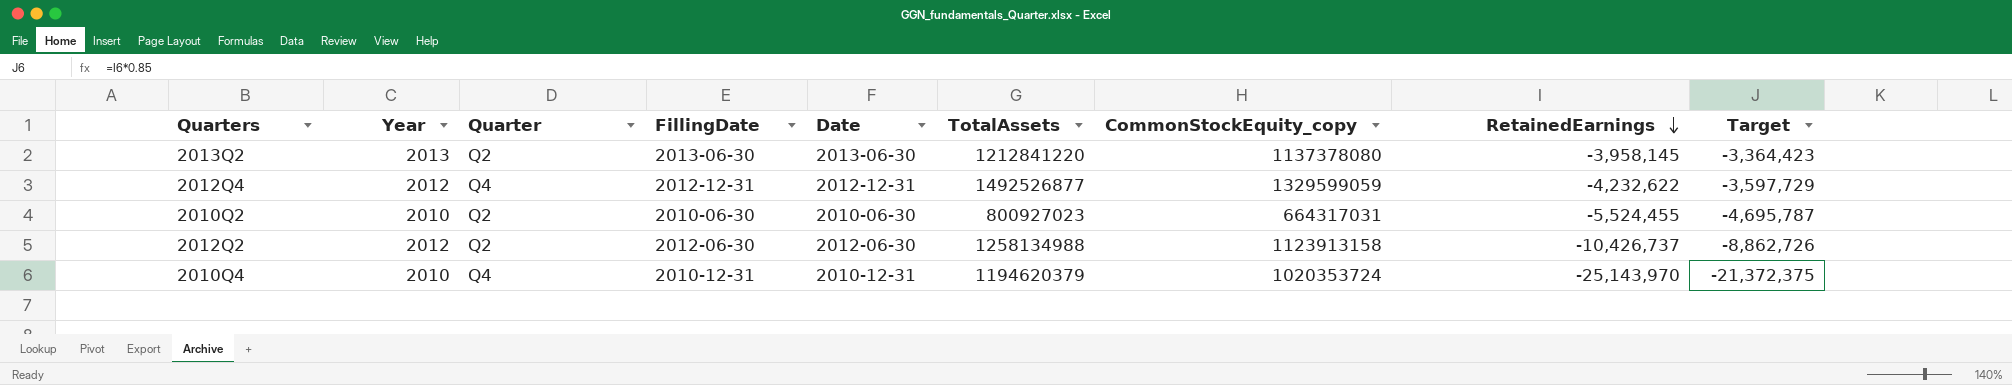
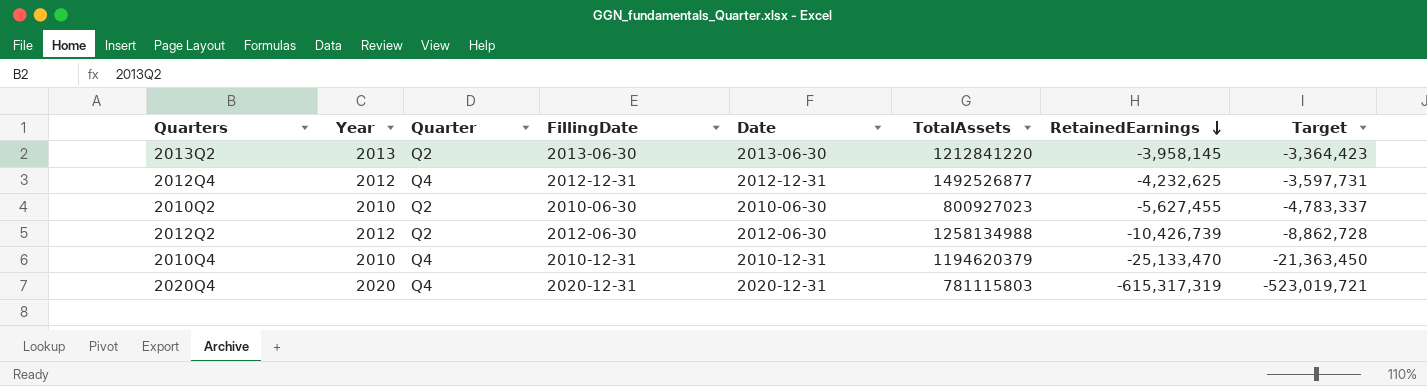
column CommonStockEquity_copy | position: 7 -> none
2012Q4 | RetainedEarnings: -4,232,622 -> -4,232,625
2012Q4 | Target: -3,597,729 -> -3,597,731
2010Q2 | RetainedEarnings: -5,524,455 -> -5,627,455
2010Q2 | Target: -4,695,787 -> -4,783,337
2012Q2 | RetainedEarnings: -10,426,737 -> -10,426,739
2012Q2 | Target: -8,862,726 -> -8,862,728
2010Q4 | RetainedEarnings: -25,143,970 -> -25,133,470
2010Q4 | Target: -21,372,375 -> -21,363,450
row 2020Q4: none -> 2020 | Q4 | 2020-12-31 | 2020-12-31 | 781115803 | -615,317,319 | -523,019,721

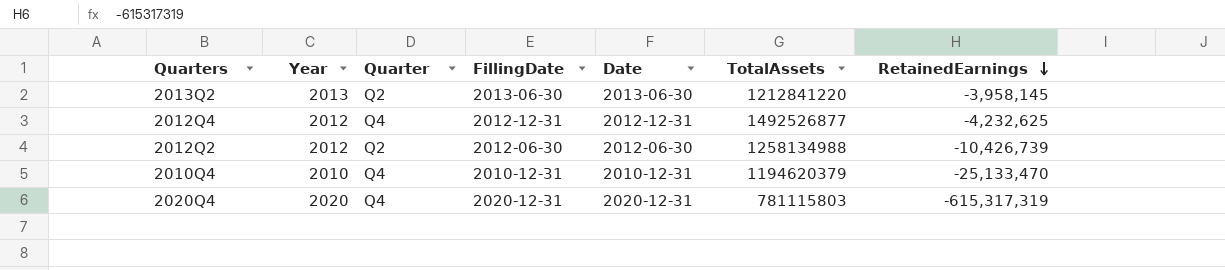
column Target | formula: [RetainedEarnings] * 0.85 -> none
row 2010Q2: 2010 | Q2 | 2010-06-30 | 2010-06-30 | 800927023 | -5,627,455 | -4,783,337 -> none

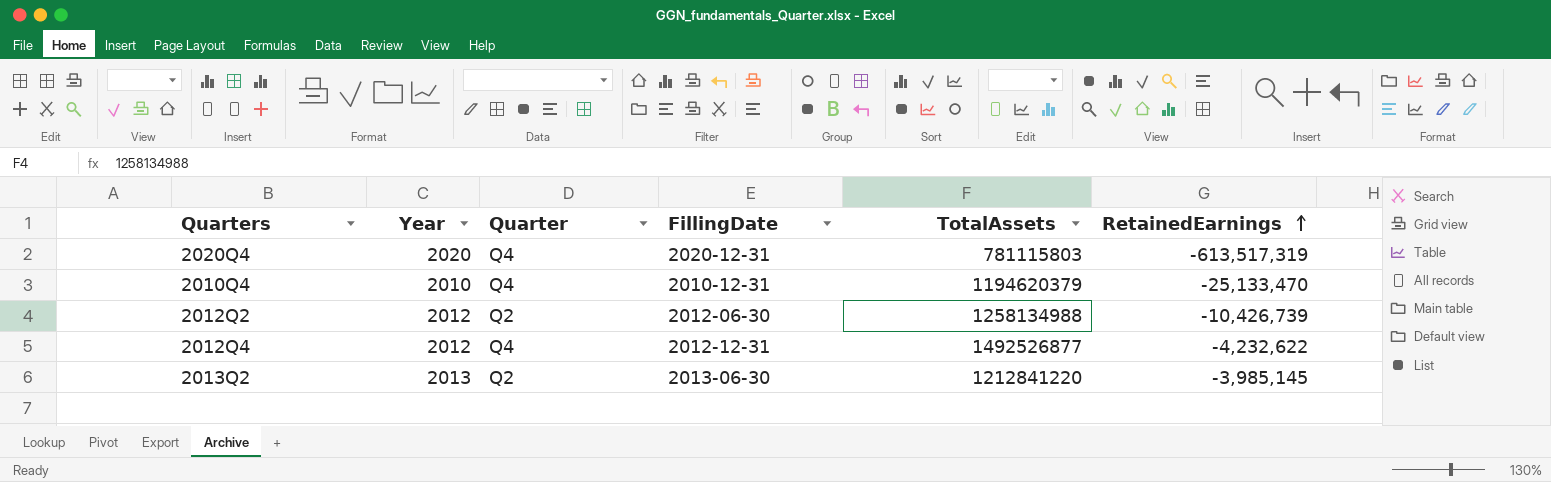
row order: RetainedEarnings descending -> RetainedEarnings ascending
column Date | position: 5 -> none
2020Q4 | RetainedEarnings: -615,317,319 -> -613,517,319
2012Q4 | RetainedEarnings: -4,232,625 -> -4,232,622
2013Q2 | RetainedEarnings: -3,958,145 -> -3,985,145

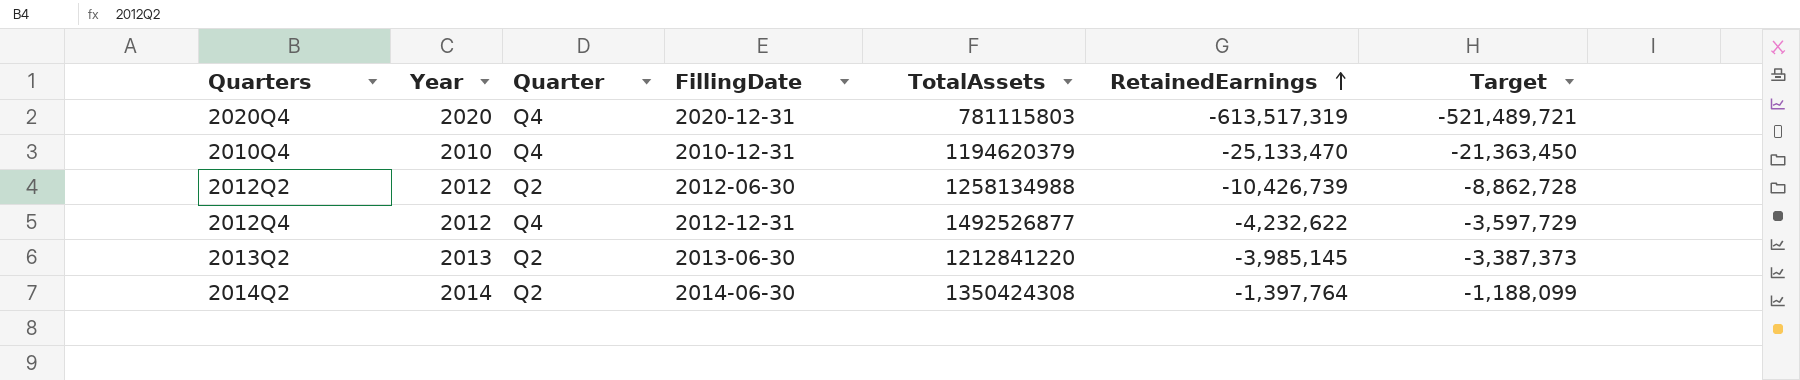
column Target | formula: none -> [RetainedEarnings] * 0.85
row 2014Q2: none -> 2014 | Q2 | 2014-06-30 | 1350424308 | -1,397,764 | -1,188,099

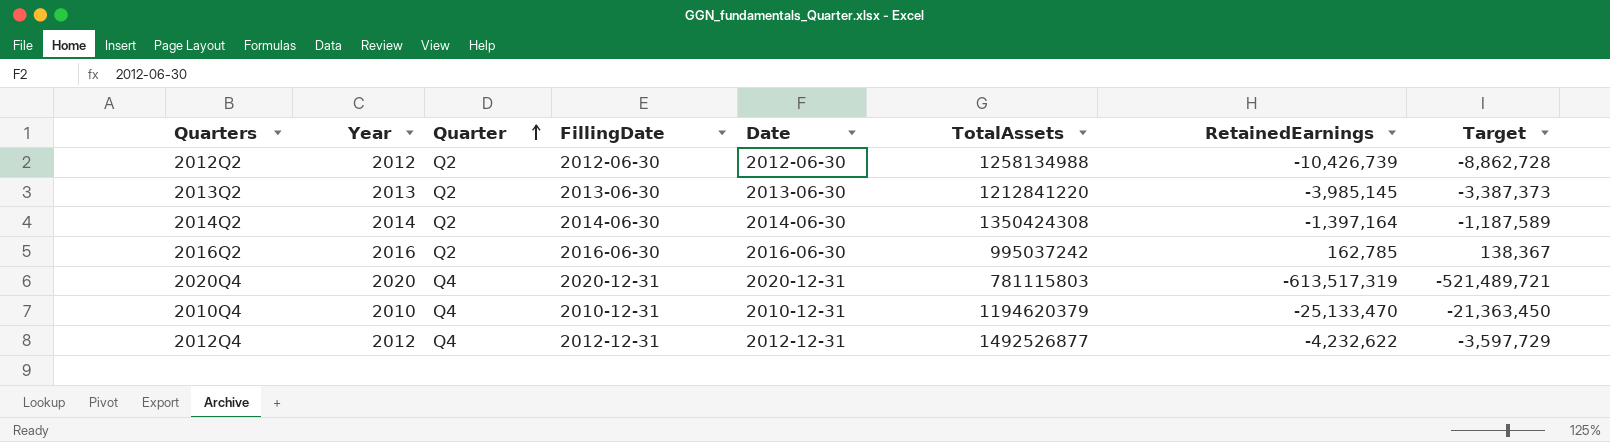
row order: RetainedEarnings ascending -> Quarter ascending
column Date | position: none -> 5
2014Q2 | RetainedEarnings: -1,397,764 -> -1,397,164
2014Q2 | Target: -1,188,099 -> -1,187,589
row 2016Q2: none -> 2016 | Q2 | 2016-06-30 | 2016-06-30 | 995037242 | 162,785 | 138,367

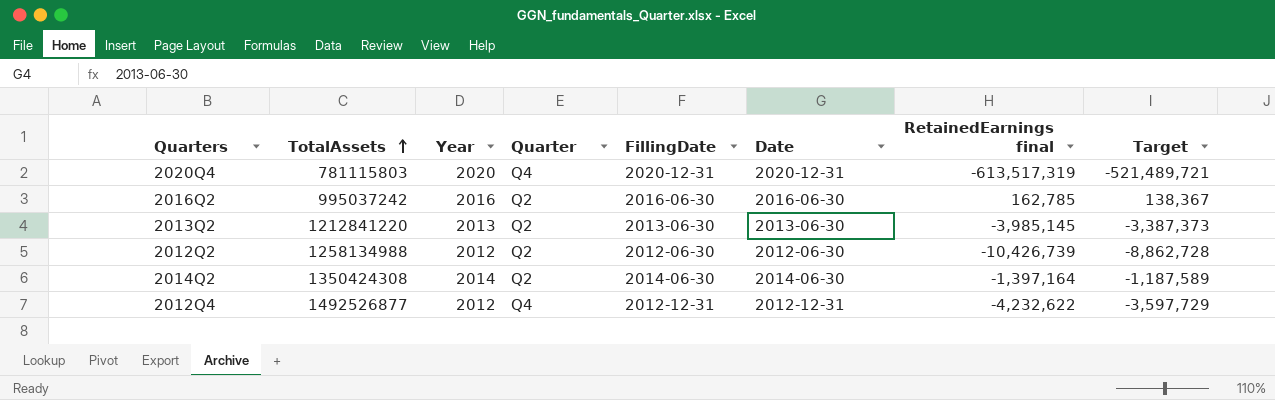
row order: Quarter ascending -> TotalAssets ascending
column TotalAssets | position: 6 -> 2
column name: RetainedEarnings -> RetainedEarnings final
row 2010Q4: 2010 | Q4 | 2010-12-31 | 2010-12-31 | 1194620379 | -25,133,470 | -21,363,450 -> none

